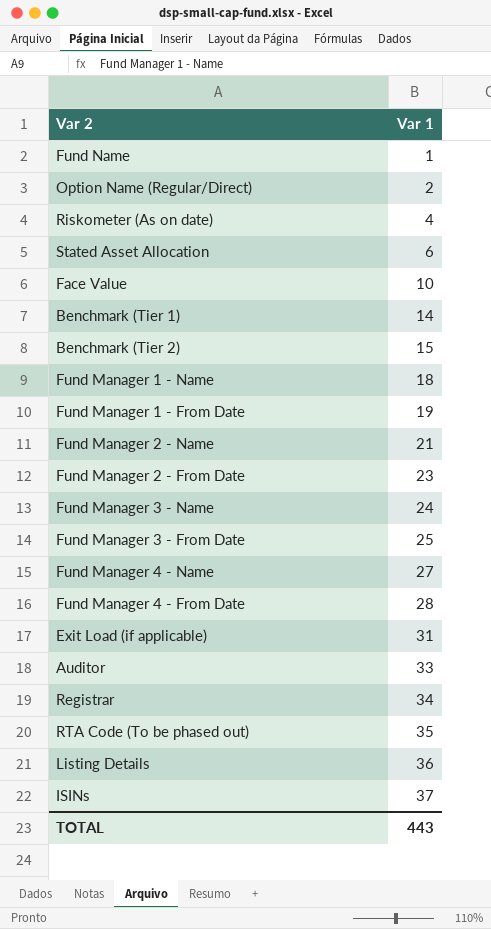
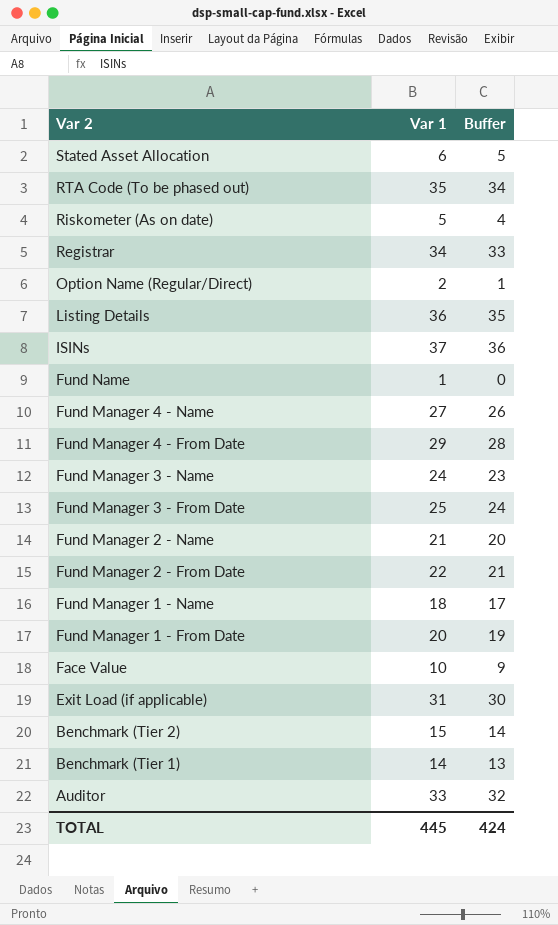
row order: Var 1 ascending -> Var 2 descending
column Buffer | formula: none -> [Var 1] - 1
Riskometer (As on date) | Var 1: 4 -> 5
Fund Manager 4 - From Date | Var 1: 28 -> 29
Fund Manager 2 - From Date | Var 1: 23 -> 22
Fund Manager 1 - From Date | Var 1: 19 -> 20
TOTAL | Var 1: 443 -> 445

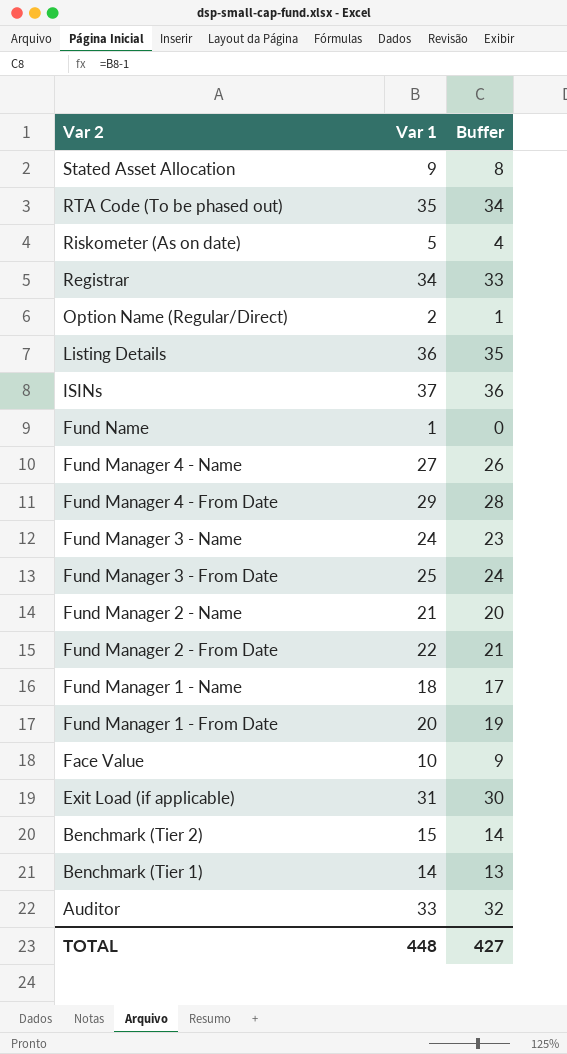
Stated Asset Allocation | Var 1: 6 -> 9
Stated Asset Allocation | Buffer: 5 -> 8
TOTAL | Var 1: 445 -> 448
TOTAL | Buffer: 424 -> 427

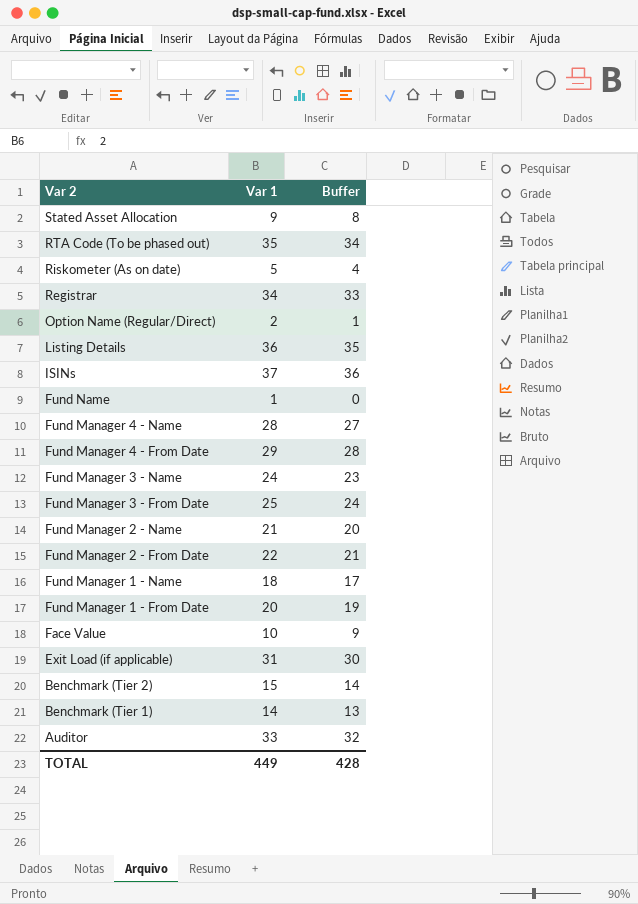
Fund Manager 4 - Name | Var 1: 27 -> 28
Fund Manager 4 - Name | Buffer: 26 -> 27
TOTAL | Var 1: 448 -> 449
TOTAL | Buffer: 427 -> 428

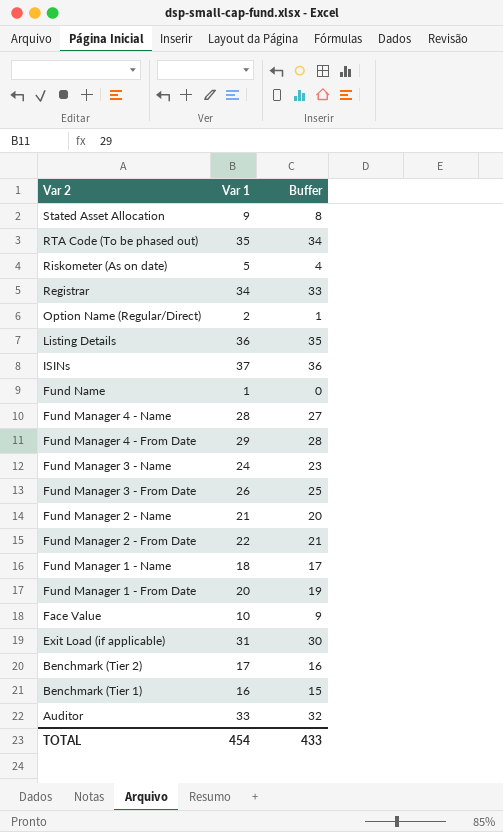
Fund Manager 3 - From Date | Var 1: 25 -> 26
Fund Manager 3 - From Date | Buffer: 24 -> 25
Benchmark (Tier 2) | Var 1: 15 -> 17
Benchmark (Tier 2) | Buffer: 14 -> 16
Benchmark (Tier 1) | Var 1: 14 -> 16
Benchmark (Tier 1) | Buffer: 13 -> 15
TOTAL | Var 1: 449 -> 454
TOTAL | Buffer: 428 -> 433

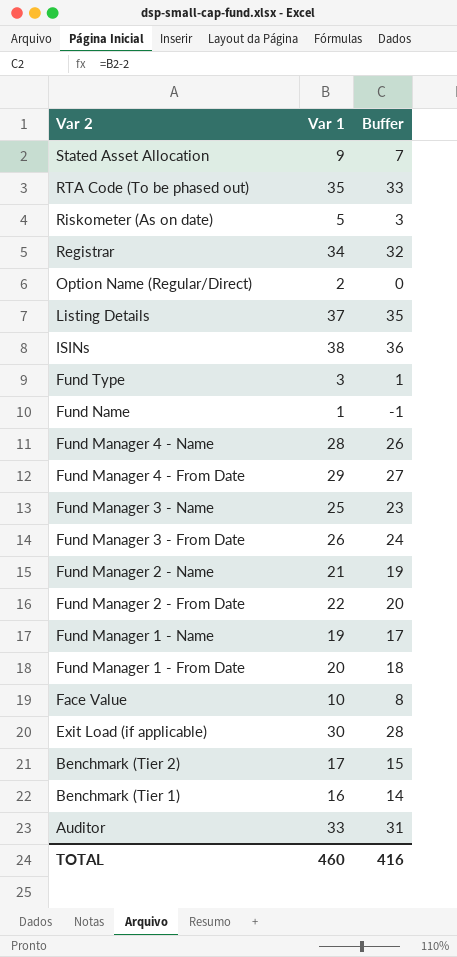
column Buffer | formula: [Var 1] - 1 -> [Var 1] - 2
Listing Details | Var 1: 36 -> 37
ISINs | Var 1: 37 -> 38
row Fund Type: none -> 3 | 1
Fund Manager 3 - Name | Var 1: 24 -> 25
Fund Manager 1 - Name | Var 1: 18 -> 19
Exit Load (if applicable) | Var 1: 31 -> 30
TOTAL | Var 1: 454 -> 460
TOTAL | Buffer: 433 -> 416

